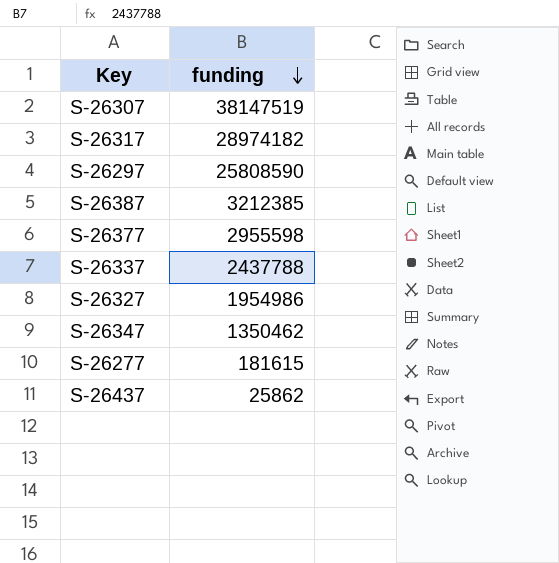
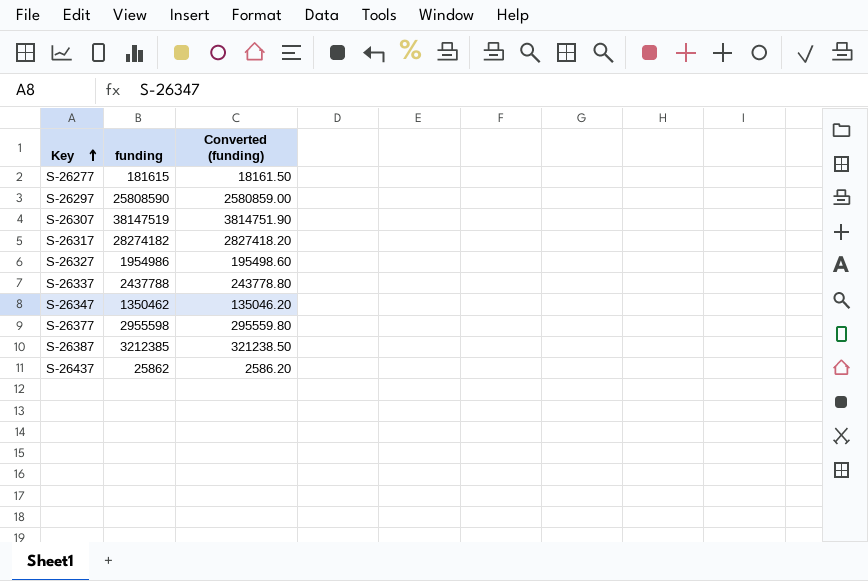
row order: funding descending -> Key ascending
column Converted (funding) | formula: none -> [funding] * 0.1
S-26317 | funding: 28974182 -> 28274182

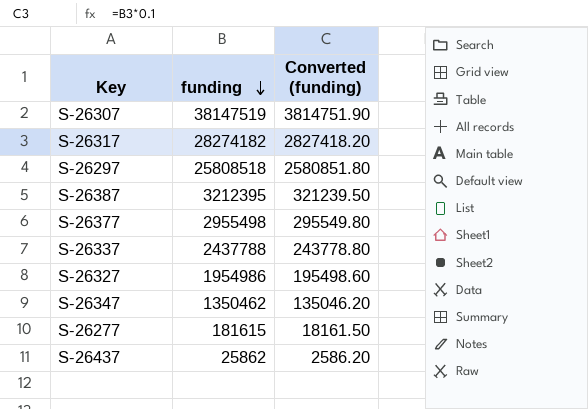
row order: Key ascending -> funding descending
S-26297 | funding: 25808590 -> 25808518
S-26297 | Converted (funding): 2580859.00 -> 2580851.80
S-26387 | funding: 3212385 -> 3212395
S-26387 | Converted (funding): 321238.50 -> 321239.50
S-26377 | funding: 2955598 -> 2955498
S-26377 | Converted (funding): 295559.80 -> 295549.80

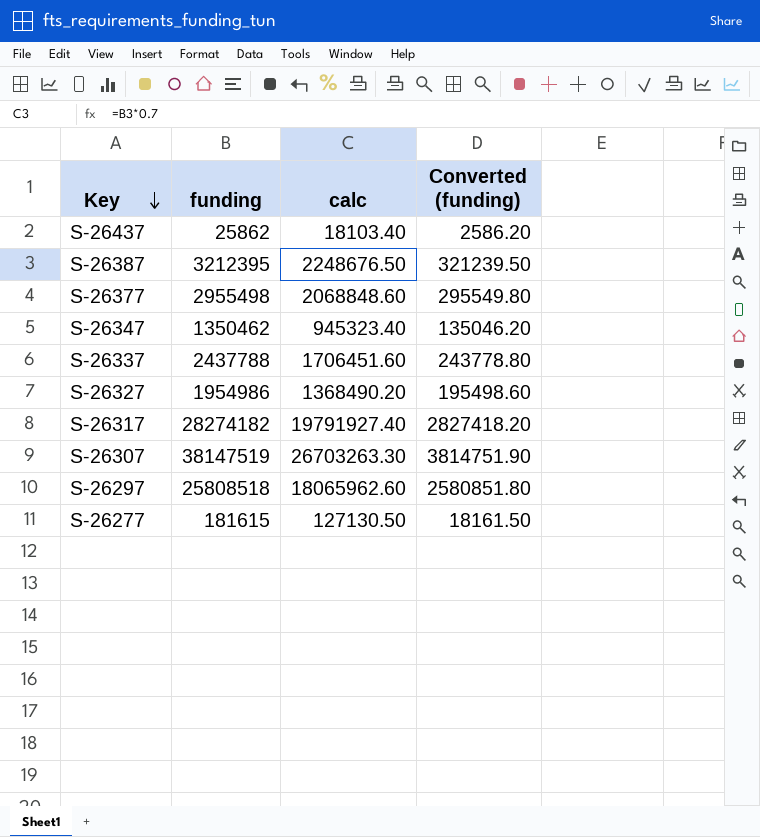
row order: funding descending -> Key descending
column calc | formula: none -> [funding] * 0.7

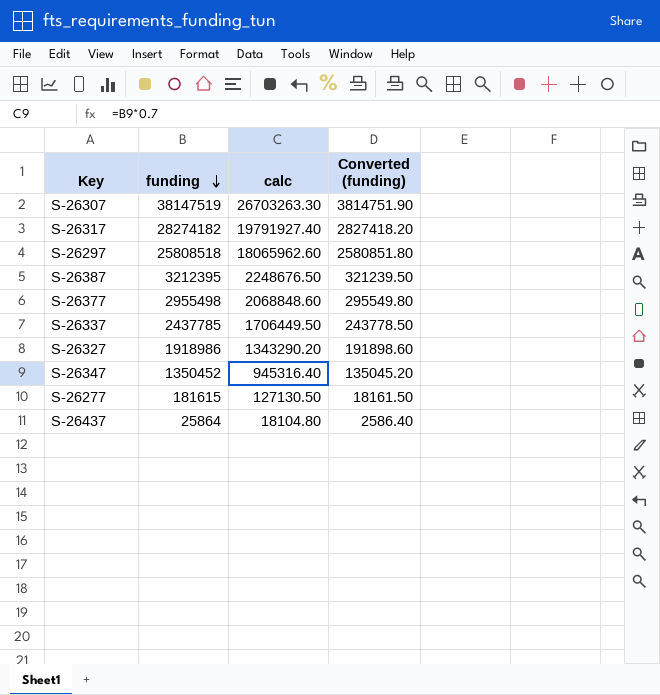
row order: Key descending -> funding descending
S-26337 | funding: 2437788 -> 2437785
S-26337 | calc: 1706451.60 -> 1706449.50
S-26337 | Converted (funding): 243778.80 -> 243778.50
S-26327 | funding: 1954986 -> 1918986
S-26327 | calc: 1368490.20 -> 1343290.20
S-26327 | Converted (funding): 195498.60 -> 191898.60
S-26347 | funding: 1350462 -> 1350452
S-26347 | calc: 945323.40 -> 945316.40
S-26347 | Converted (funding): 135046.20 -> 135045.20
S-26437 | funding: 25862 -> 25864
S-26437 | calc: 18103.40 -> 18104.80
S-26437 | Converted (funding): 2586.20 -> 2586.40

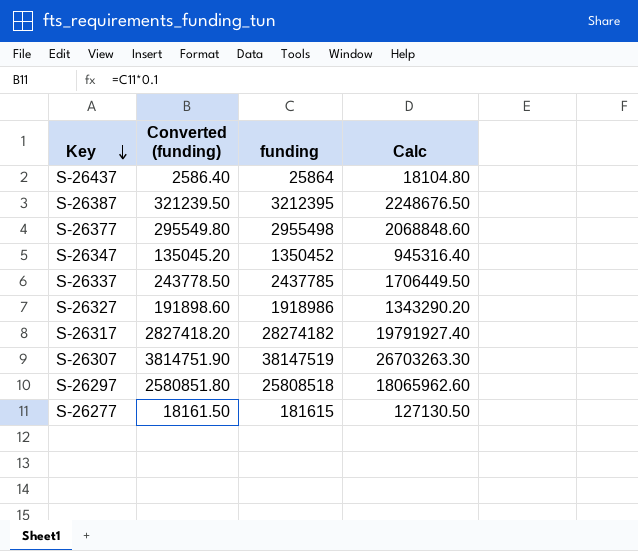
row order: funding descending -> Key descending
column Converted (funding) | position: 4 -> 2
column name: calc -> Calc

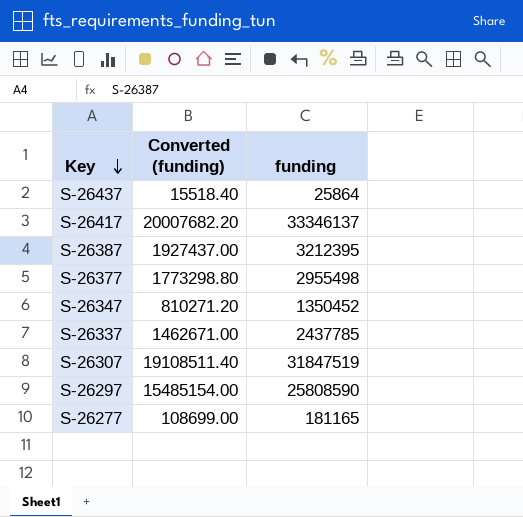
column Calc | formula: [funding] * 0.7 -> none
column Converted (funding) | formula: [funding] * 0.1 -> [funding] * 0.6
row S-26327: 191898.60 | 1918986 | 1343290.20 -> none
row S-26317: 2827418.20 | 28274182 | 19791927.40 -> none
row S-26417: none -> 20007682.20 | 33346137
S-26307 | funding: 38147519 -> 31847519
S-26297 | funding: 25808518 -> 25808590
S-26277 | funding: 181615 -> 181165

